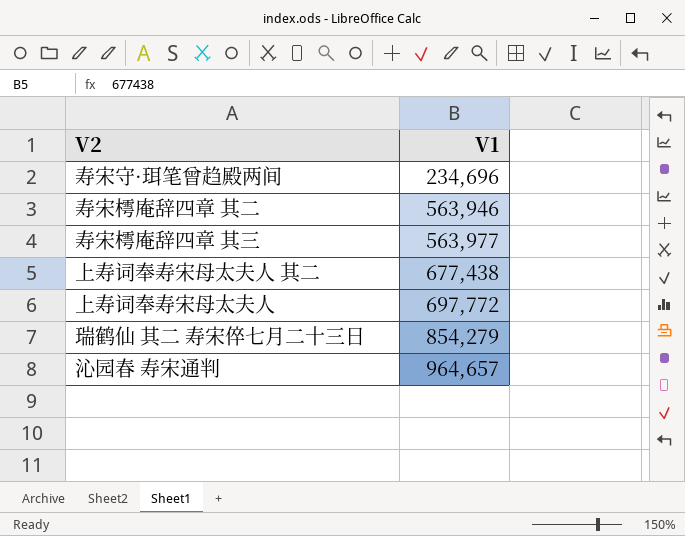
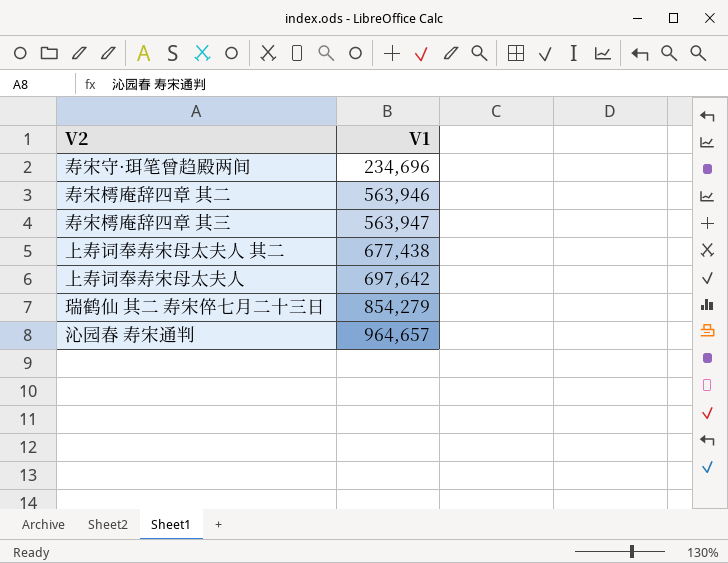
寿宋樗庵辞四章 其三 | V1: 563,977 -> 563,947
上寿词奉寿宋母太夫人 | V1: 697,772 -> 697,642

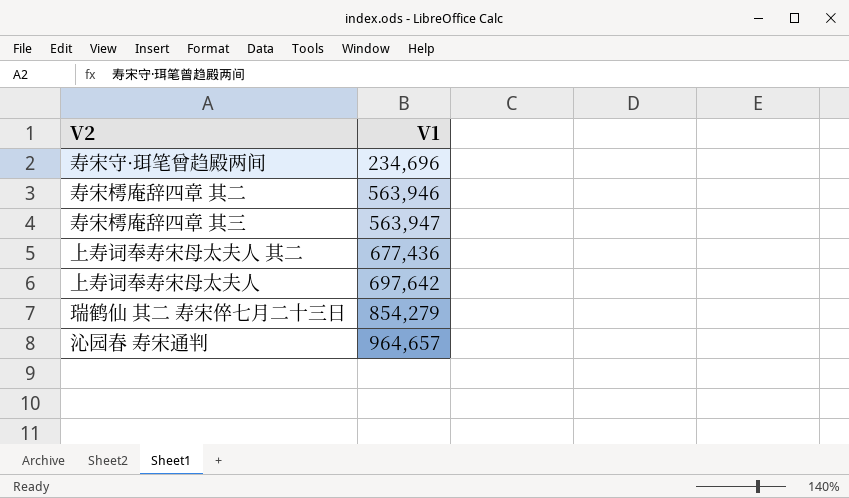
上寿词奉寿宋母太夫人 其二 | V1: 677,438 -> 677,436

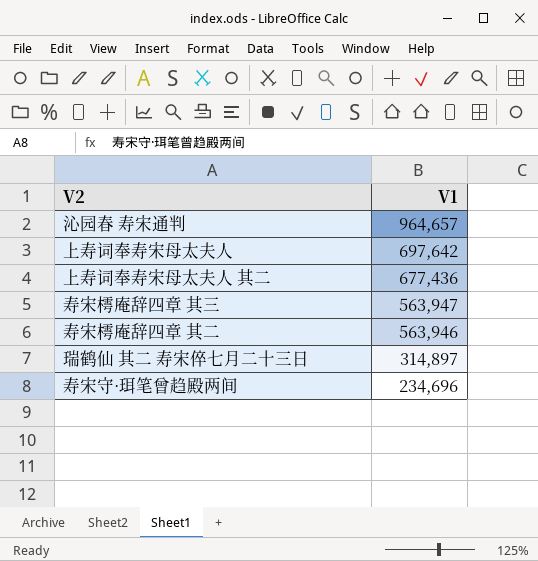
row order: V1 ascending -> V1 descending
瑞鹤仙 其二 寿宋倅七月二十三日 | V1: 854,279 -> 314,897

